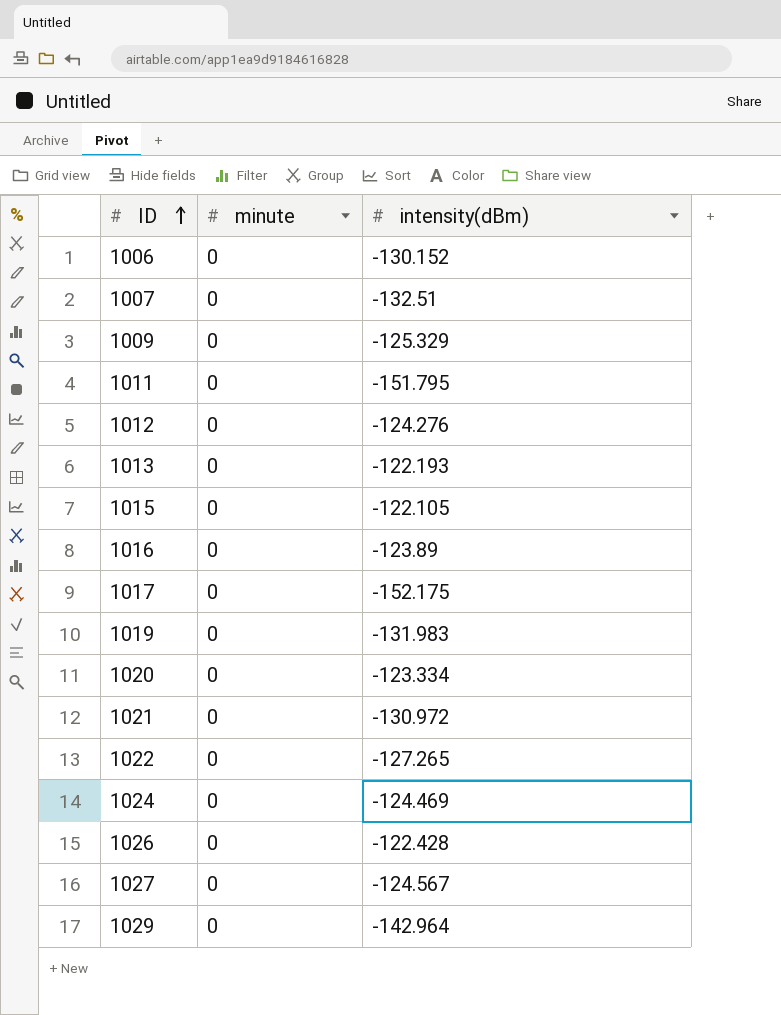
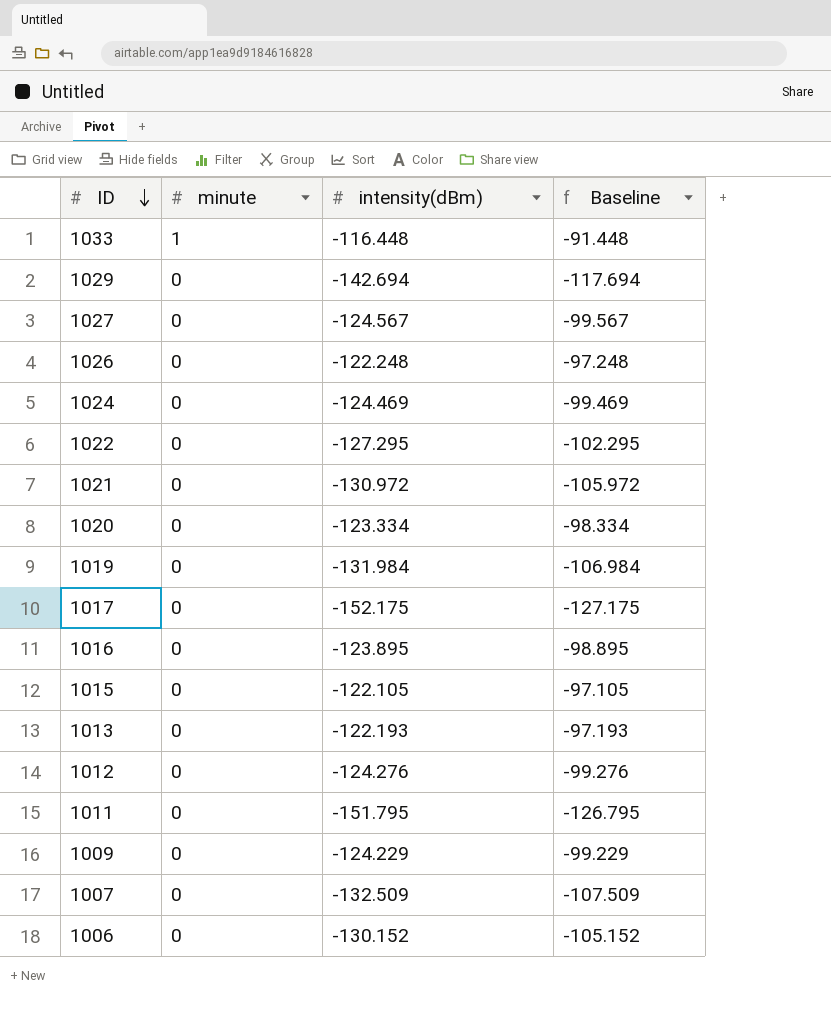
row order: ID ascending -> ID descending
column Baseline | formula: none -> [intensity(dBm)] + 25
row 1033: none -> 1 | -116.448 | -91.448
1029 | intensity(dBm): -142.964 -> -142.694
1026 | intensity(dBm): -122.428 -> -122.248
1022 | intensity(dBm): -127.265 -> -127.295
1019 | intensity(dBm): -131.983 -> -131.984
1016 | intensity(dBm): -123.89 -> -123.895
1009 | intensity(dBm): -125.329 -> -124.229
1007 | intensity(dBm): -132.51 -> -132.509

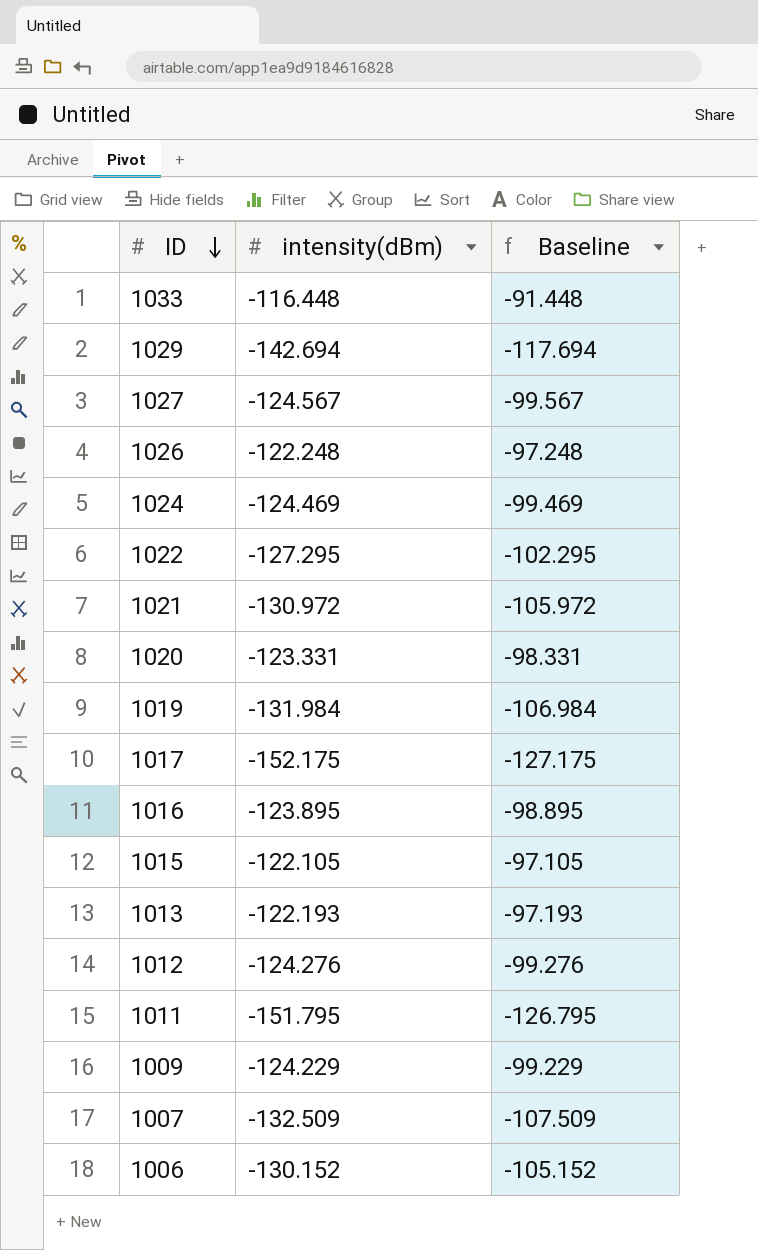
column minute | position: 2 -> none
1020 | intensity(dBm): -123.334 -> -123.331
1020 | Baseline: -98.334 -> -98.331

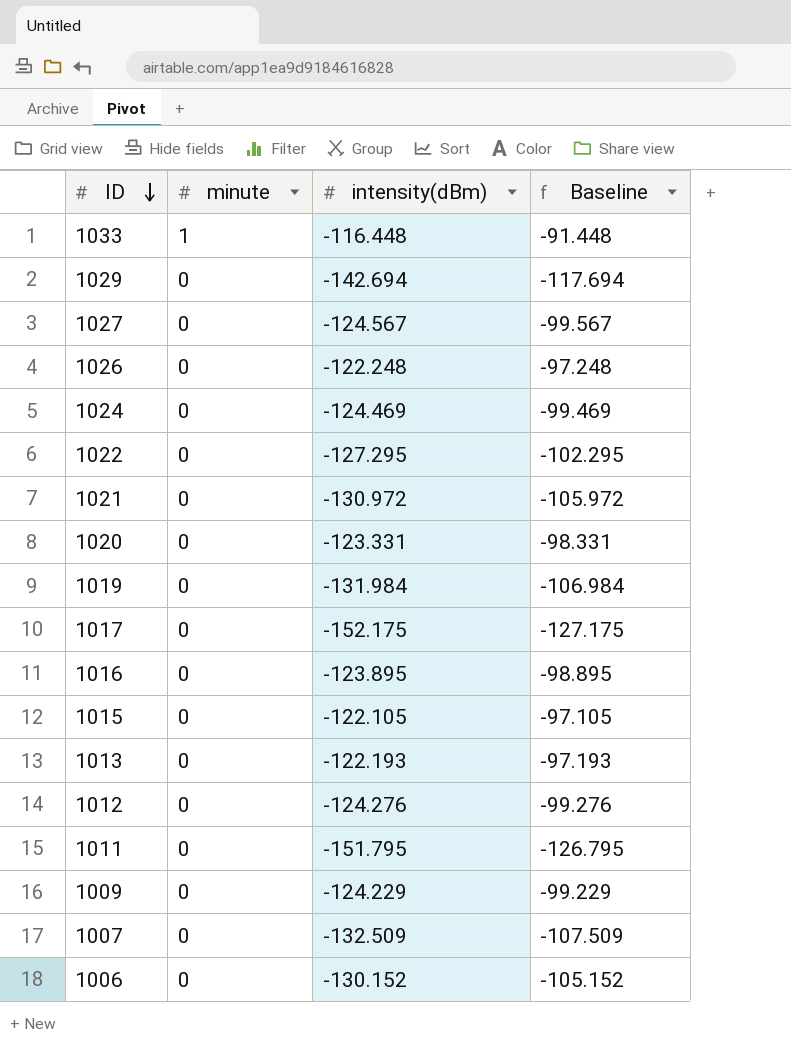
column minute | position: none -> 2

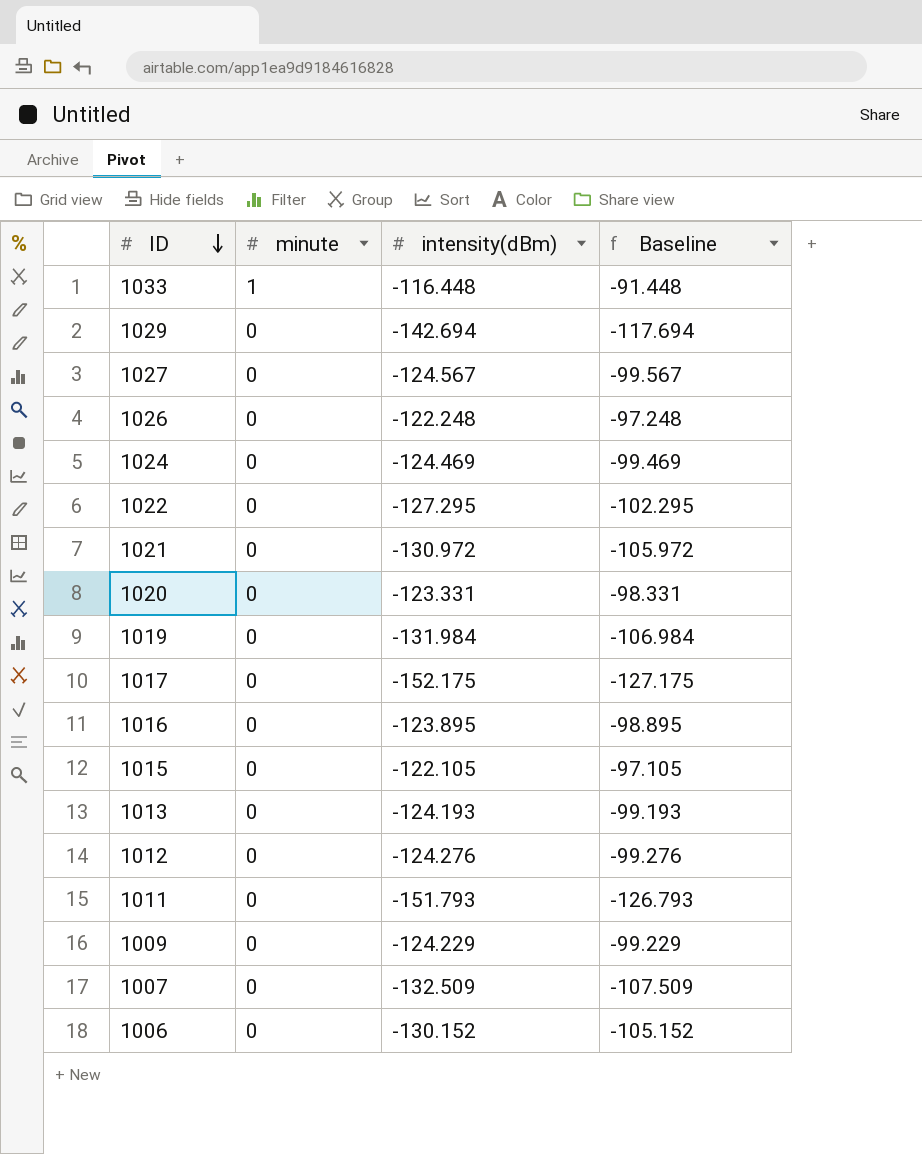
1013 | intensity(dBm): -122.193 -> -124.193
1013 | Baseline: -97.193 -> -99.193
1011 | intensity(dBm): -151.795 -> -151.793
1011 | Baseline: -126.795 -> -126.793

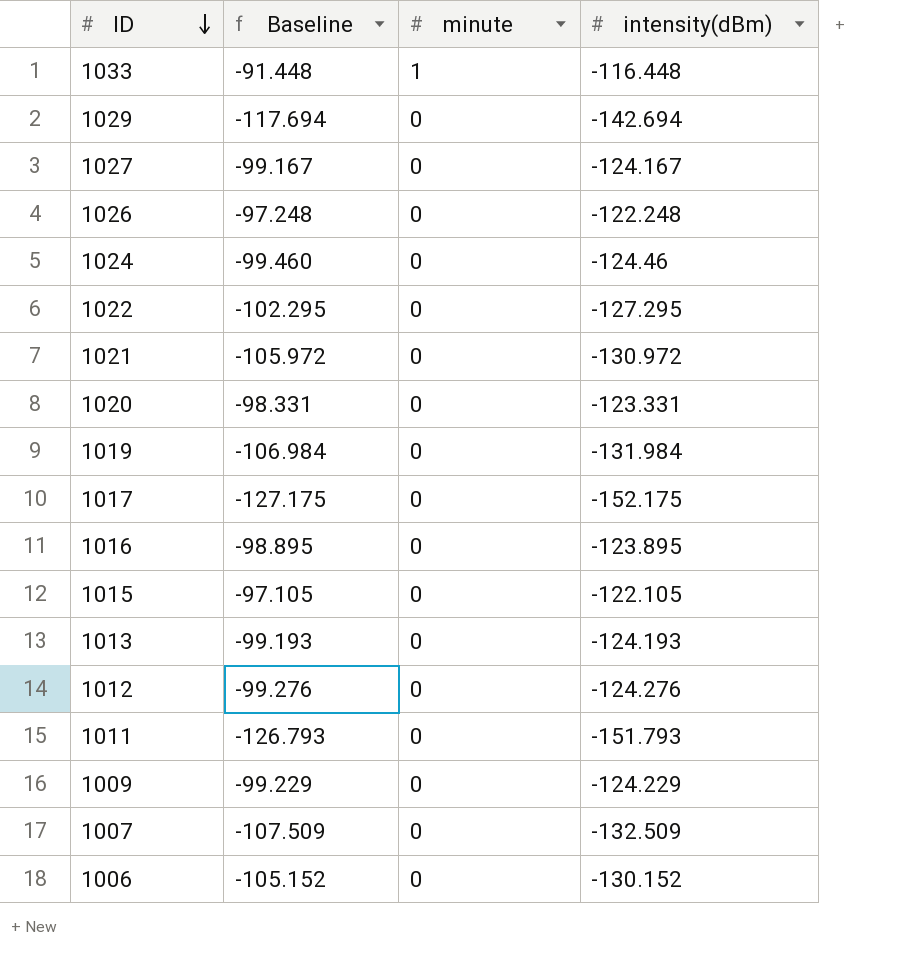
column Baseline | position: 4 -> 2
1027 | Baseline: -99.567 -> -99.167
1027 | intensity(dBm): -124.567 -> -124.167
1024 | Baseline: -99.469 -> -99.460
1024 | intensity(dBm): -124.469 -> -124.46

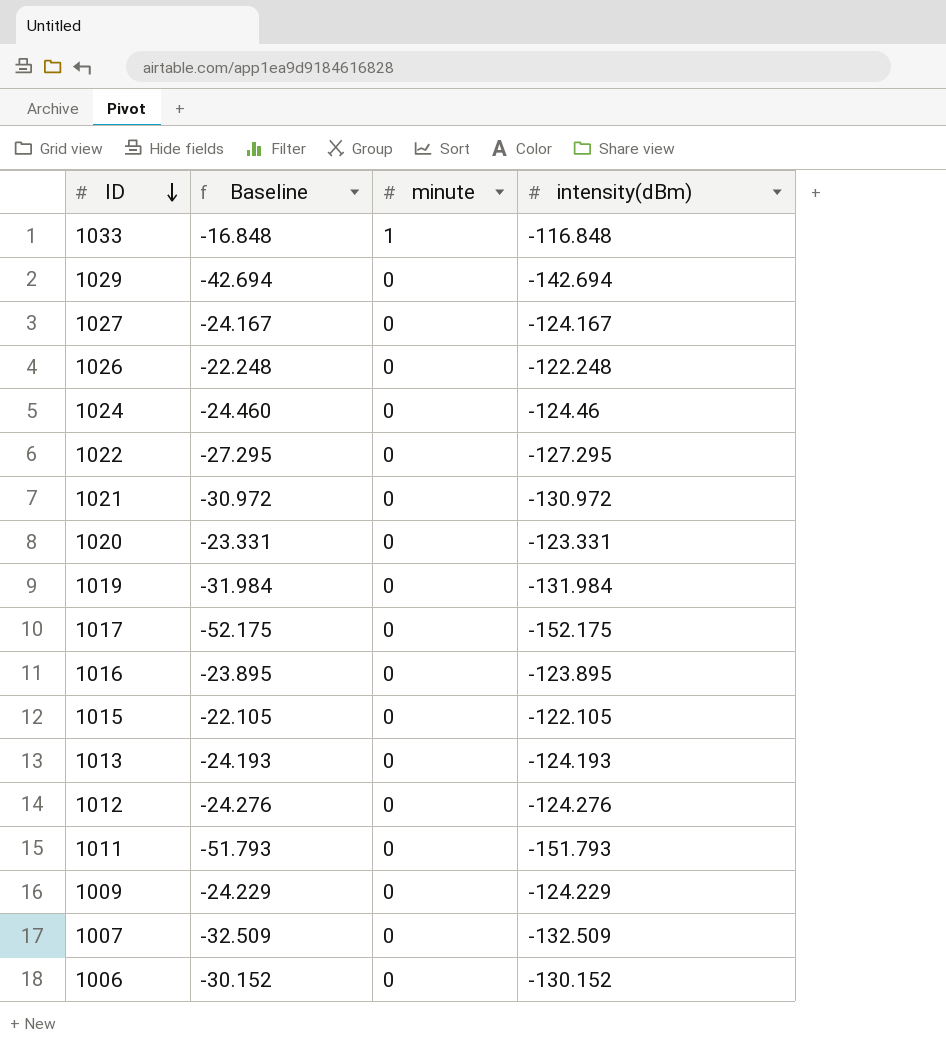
column Baseline | formula: [intensity(dBm)] + 25 -> [intensity(dBm)] + 100
1033 | intensity(dBm): -116.448 -> -116.848

